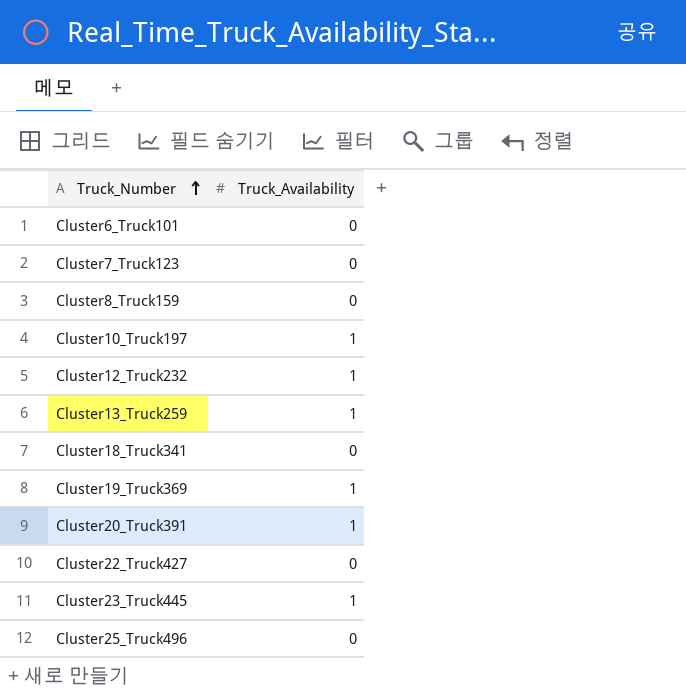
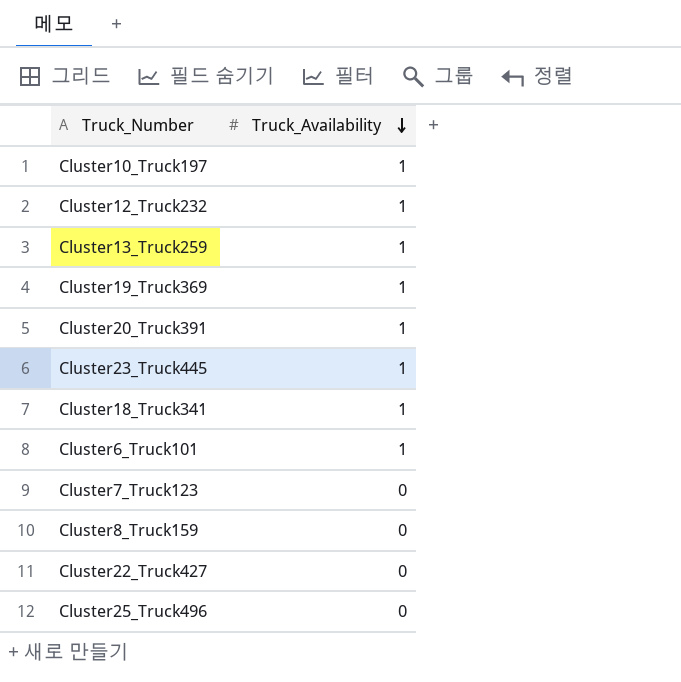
row order: Truck_Number ascending -> Truck_Availability descending
Cluster18_Truck341 | Truck_Availability: 0 -> 1
Cluster6_Truck101 | Truck_Availability: 0 -> 1

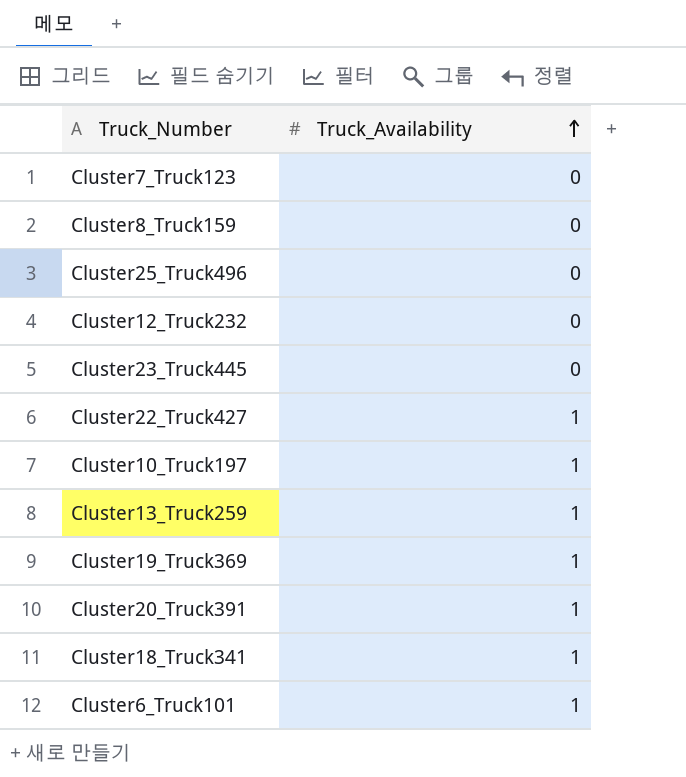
row order: Truck_Availability descending -> Truck_Availability ascending
Cluster12_Truck232 | Truck_Availability: 1 -> 0
Cluster23_Truck445 | Truck_Availability: 1 -> 0
Cluster22_Truck427 | Truck_Availability: 0 -> 1

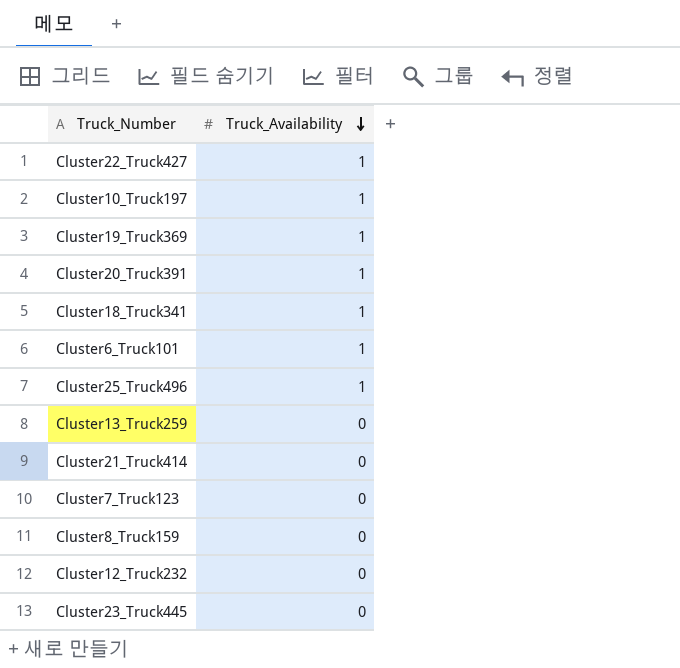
row order: Truck_Availability ascending -> Truck_Availability descending
Cluster25_Truck496 | Truck_Availability: 0 -> 1
Cluster13_Truck259 | Truck_Availability: 1 -> 0
row Cluster21_Truck414: none -> 0

